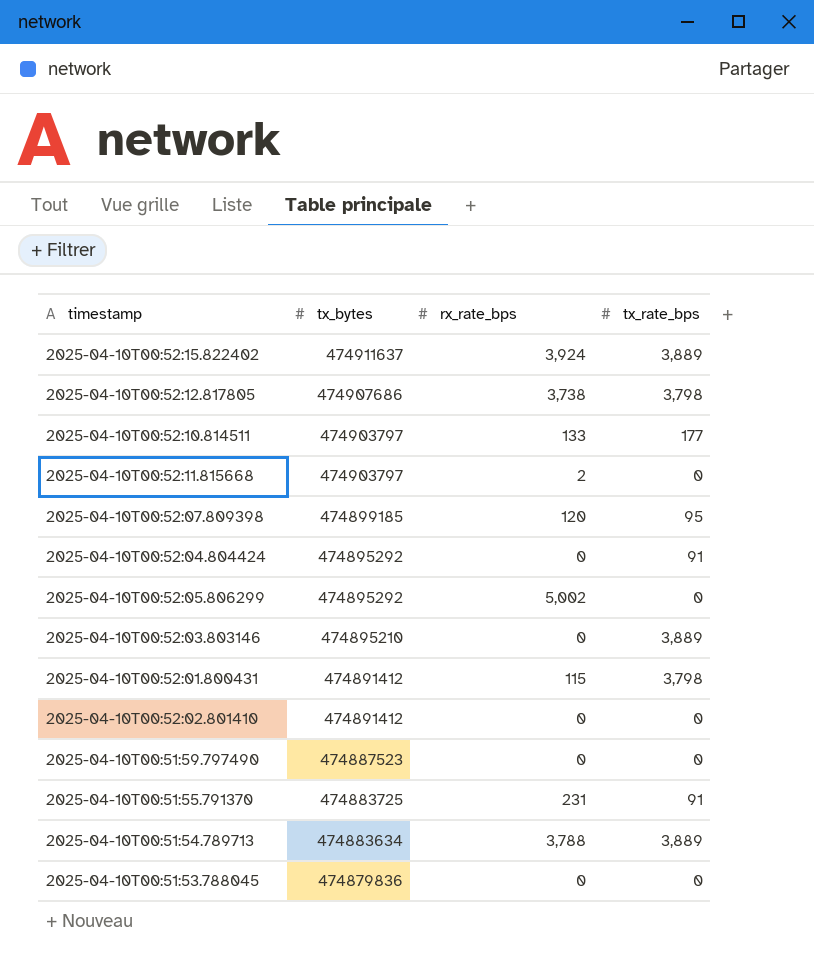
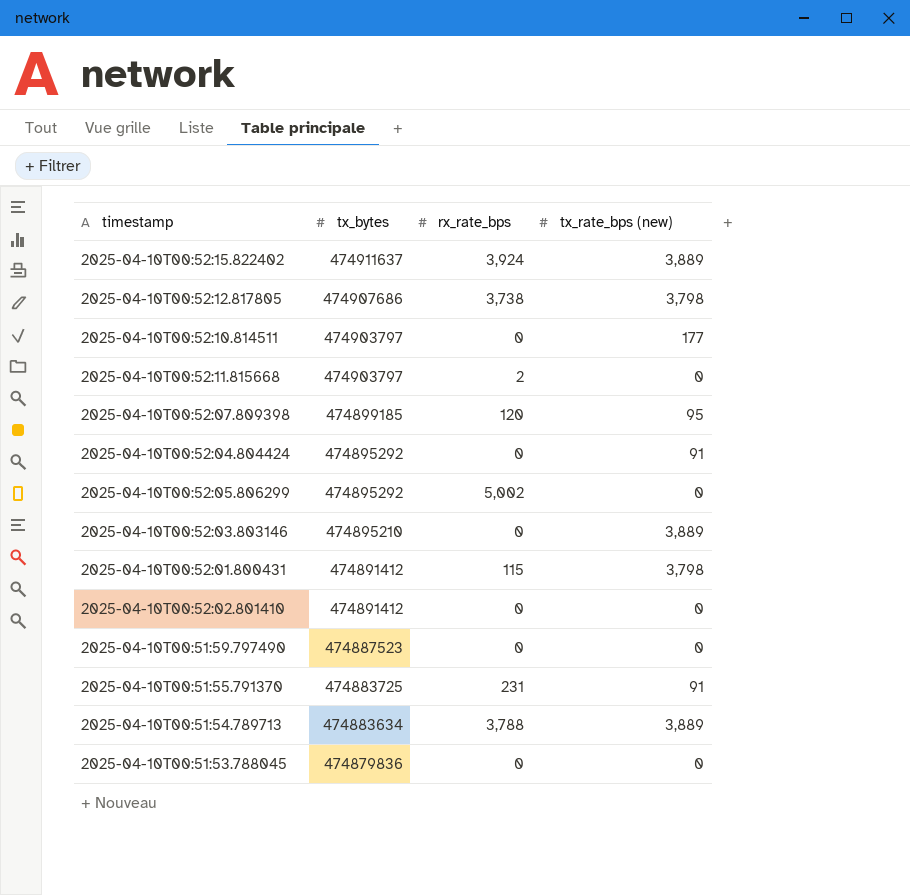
column name: tx_rate_bps -> tx_rate_bps (new)
2025-04-10T00:52:10.814511 | rx_rate_bps: 133 -> 0

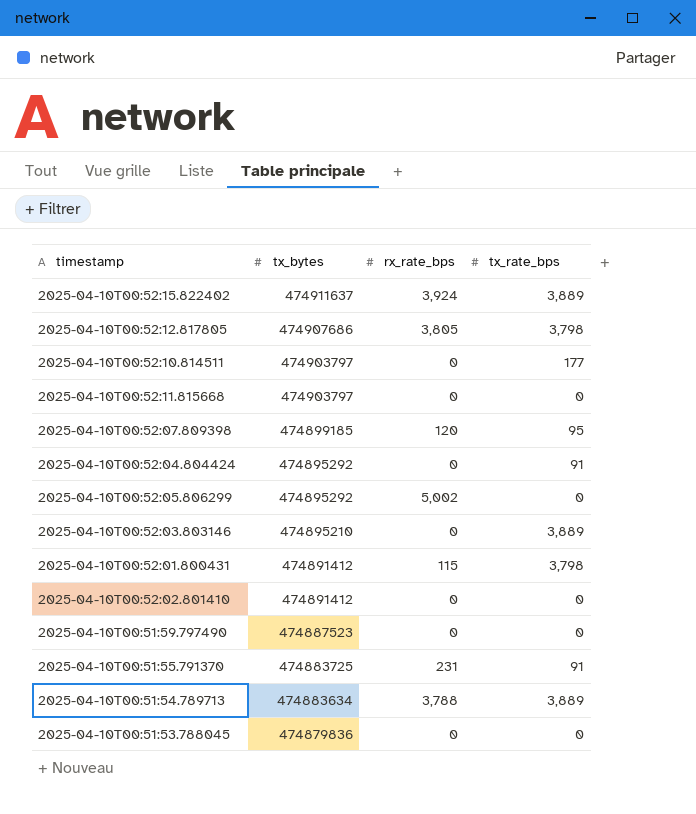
column name: tx_rate_bps (new) -> tx_rate_bps
2025-04-10T00:52:12.817805 | rx_rate_bps: 3,738 -> 3,805
2025-04-10T00:52:11.815668 | rx_rate_bps: 2 -> 0

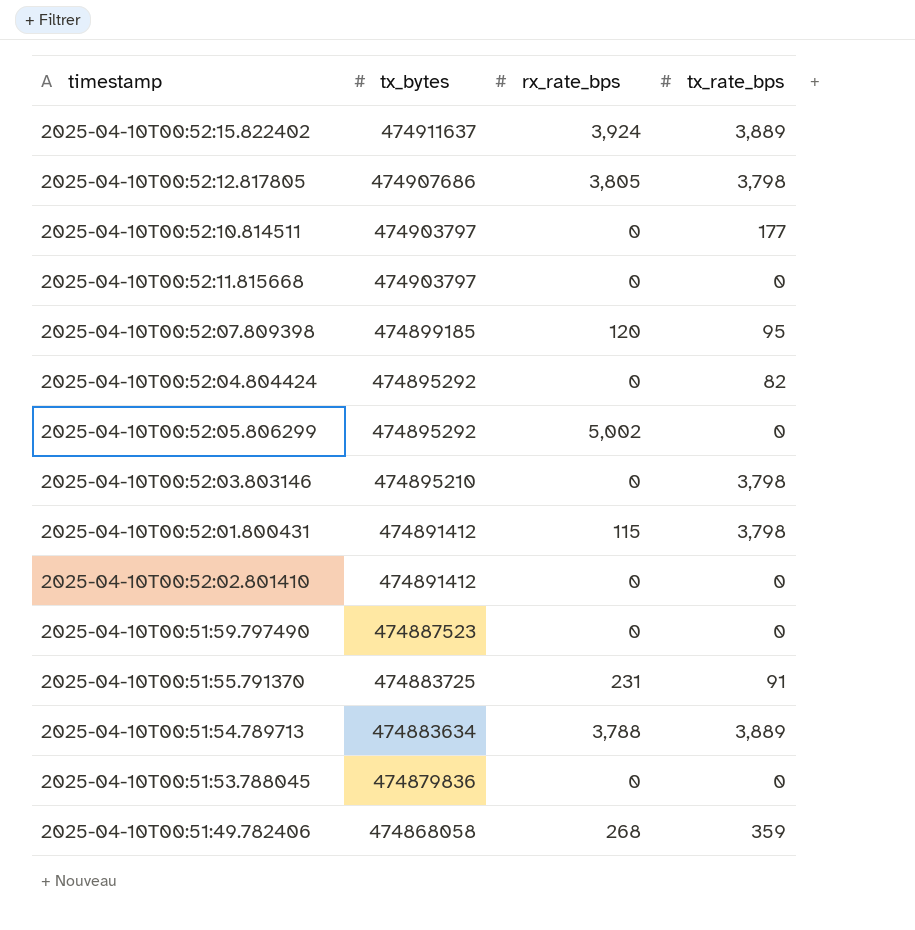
2025-04-10T00:52:04.804424 | tx_rate_bps: 91 -> 82
2025-04-10T00:52:03.803146 | tx_rate_bps: 3,889 -> 3,798
row 2025-04-10T00:51:49.782406: none -> 474868058 | 268 | 359

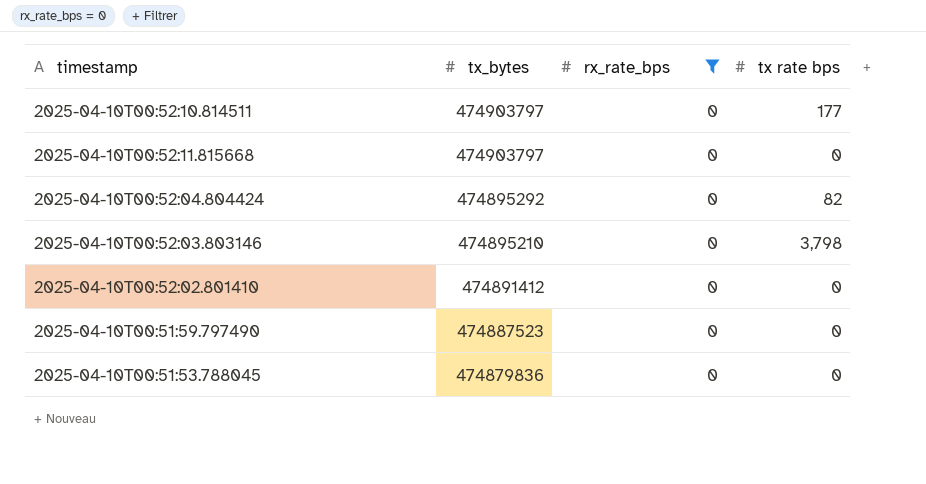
filter: none -> rx_rate_bps = 0
column name: tx_rate_bps -> tx rate bps

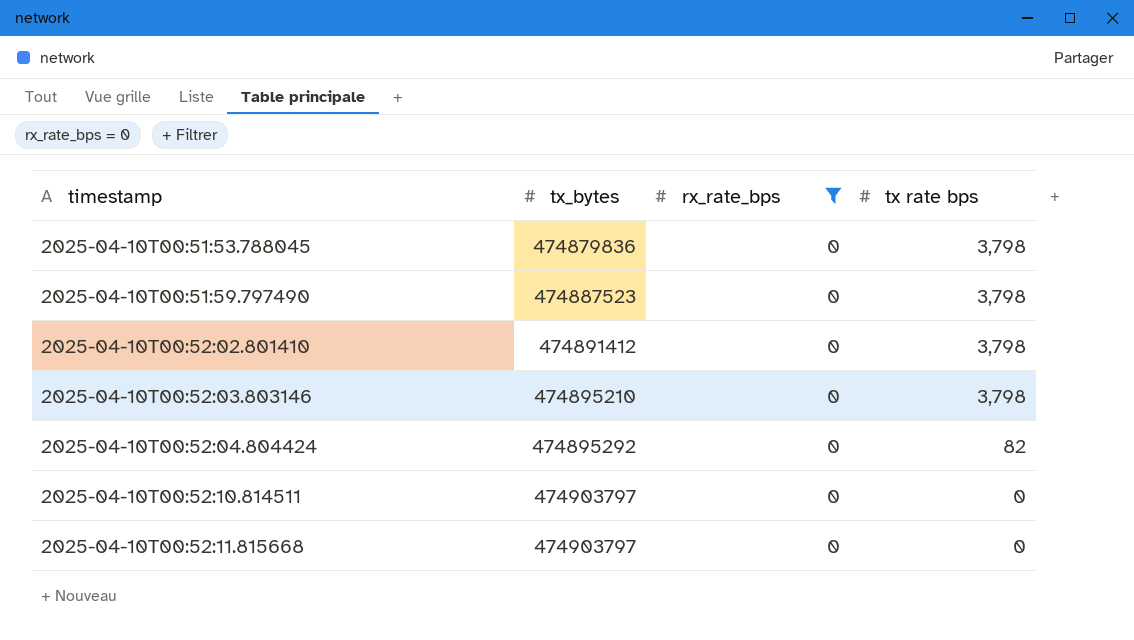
row order: tx_bytes descending -> timestamp ascending
2025-04-10T00:51:53.788045 | tx rate bps: 0 -> 3,798
2025-04-10T00:51:59.797490 | tx rate bps: 0 -> 3,798
2025-04-10T00:52:02.801410 | tx rate bps: 0 -> 3,798
2025-04-10T00:52:10.814511 | tx rate bps: 177 -> 0

